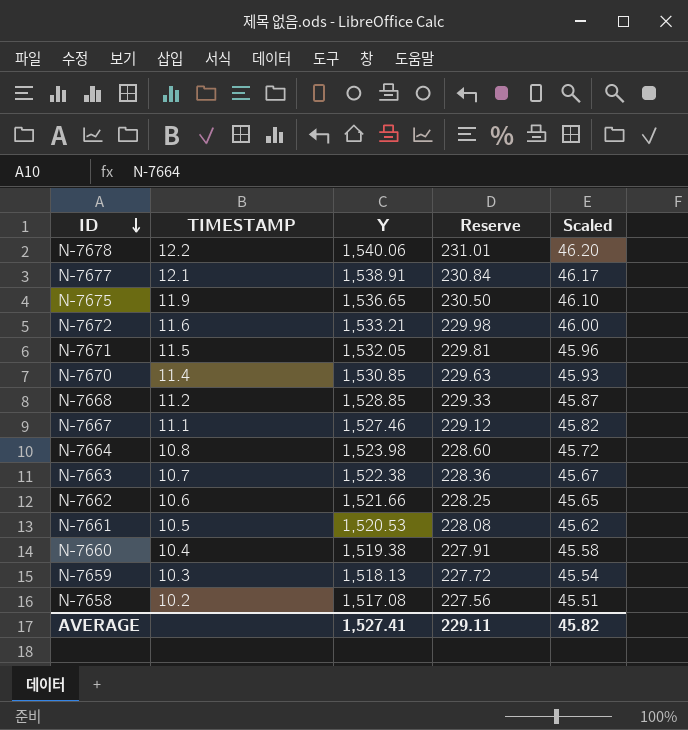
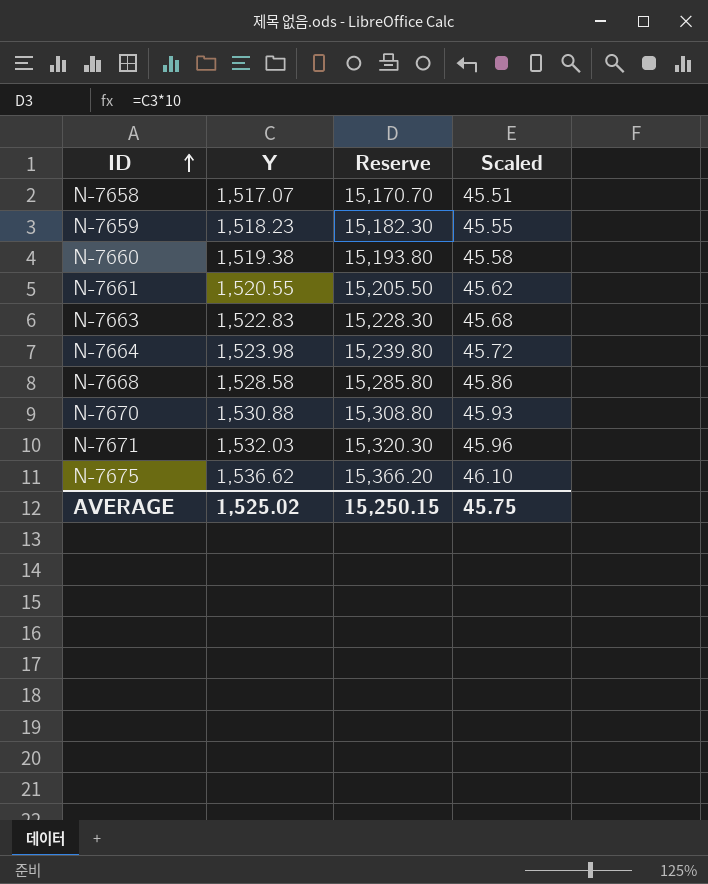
row order: ID descending -> ID ascending
column TIMESTAMP | position: 2 -> none
column Reserve | formula: [Y] * 0.15 -> [Y] * 10
row N-7678: 12.2 | 1,540.06 | 231.01 | 46.20 -> none
row N-7677: 12.1 | 1,538.91 | 230.84 | 46.17 -> none
row N-7672: 11.6 | 1,533.21 | 229.98 | 46.00 -> none
row N-7667: 11.1 | 1,527.46 | 229.12 | 45.82 -> none
row N-7662: 10.6 | 1,521.66 | 228.25 | 45.65 -> none
N-7658 | Y: 1,517.08 -> 1,517.07
N-7659 | Y: 1,518.13 -> 1,518.23
N-7659 | Scaled: 45.54 -> 45.55
N-7661 | Y: 1,520.53 -> 1,520.55
N-7663 | Y: 1,522.38 -> 1,522.83
N-7663 | Scaled: 45.67 -> 45.68
N-7668 | Y: 1,528.85 -> 1,528.58
N-7668 | Scaled: 45.87 -> 45.86
N-7670 | Y: 1,530.85 -> 1,530.88
N-7671 | Y: 1,532.05 -> 1,532.03
N-7675 | Y: 1,536.65 -> 1,536.62
AVERAGE | Y: 1,527.41 -> 1,525.02
AVERAGE | Reserve: 229.11 -> 15,250.15
AVERAGE | Scaled: 45.82 -> 45.75

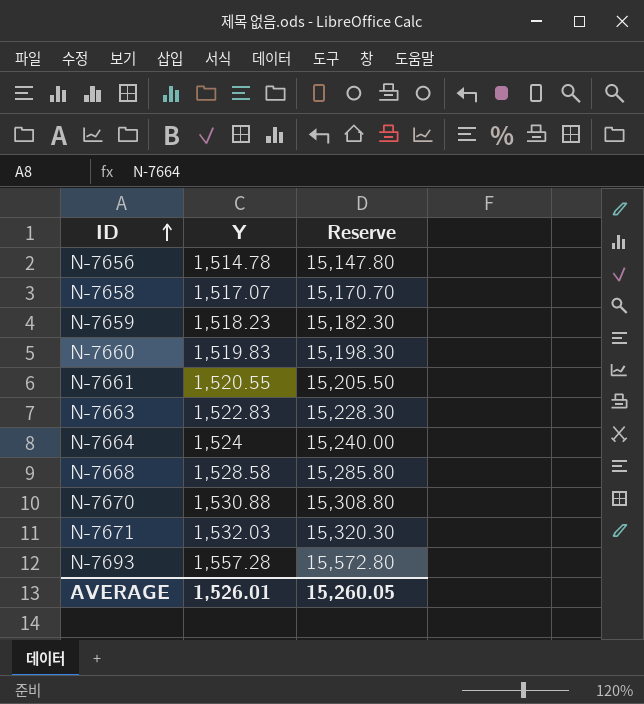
column Scaled | formula: [Y] * 0.03 -> none
row N-7675: 1,536.62 | 15,366.20 | 46.10 -> none
row N-7656: none -> 1,514.78 | 15,147.80
N-7660 | Y: 1,519.38 -> 1,519.83
N-7660 | Reserve: 15,193.80 -> 15,198.30
N-7664 | Y: 1,523.98 -> 1,524
N-7664 | Reserve: 15,239.80 -> 15,240.00
row N-7693: none -> 1,557.28 | 15,572.80
AVERAGE | Y: 1,525.02 -> 1,526.01
AVERAGE | Reserve: 15,250.15 -> 15,260.05

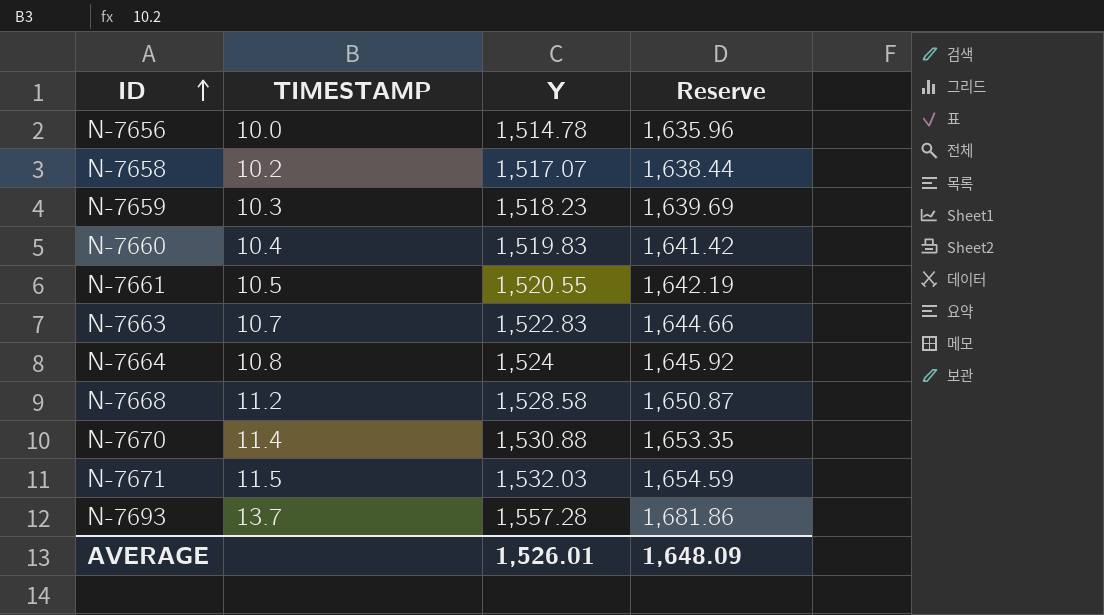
column TIMESTAMP | position: none -> 2
column Reserve | formula: [Y] * 10 -> [Y] * 1.08
AVERAGE | Reserve: 15,260.05 -> 1,648.09

